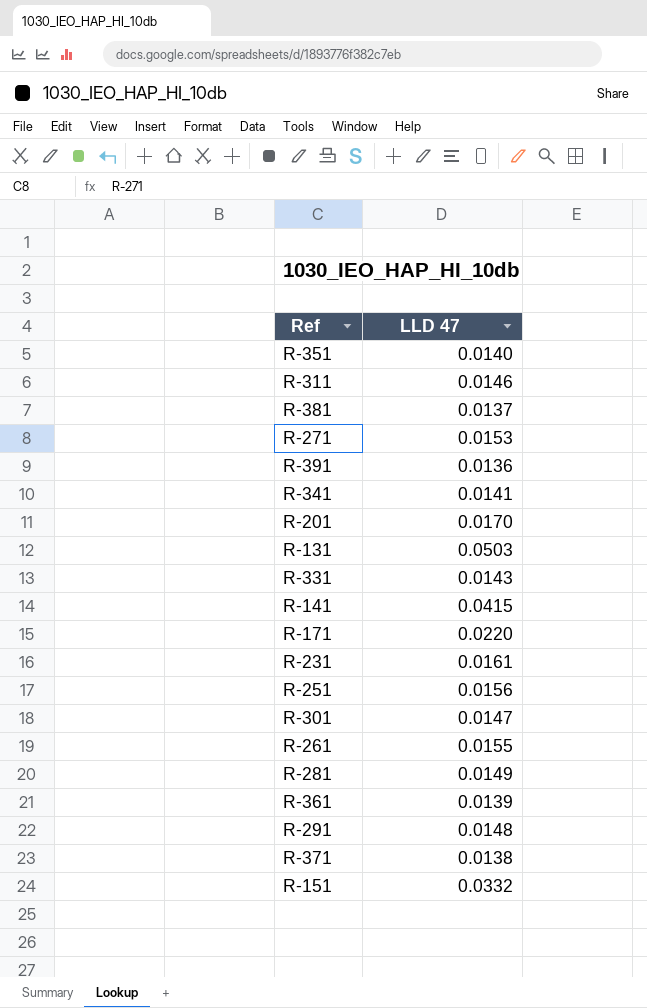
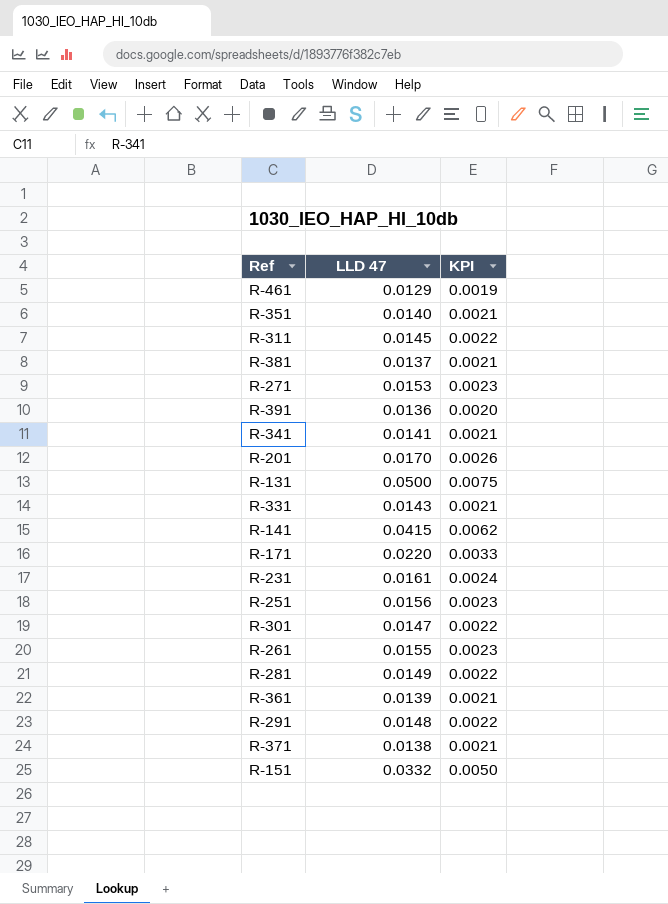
column KPI | formula: none -> [LLD 47] * 0.15
row R-461: none -> 0.0129 | 0.0019
R-311 | LLD 47: 0.0146 -> 0.0145
R-131 | LLD 47: 0.0503 -> 0.0500

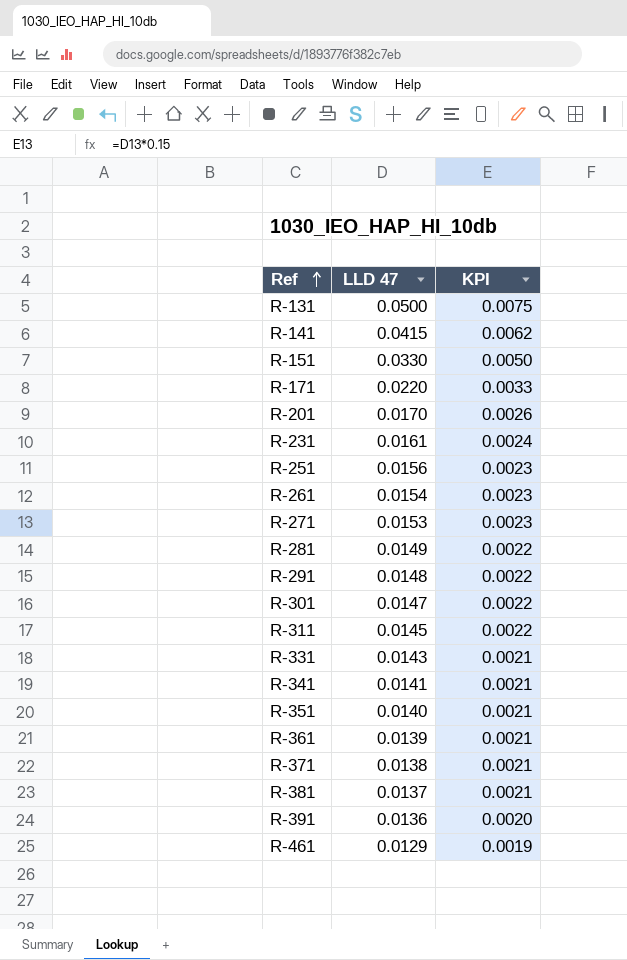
row order: none -> Ref ascending
R-151 | LLD 47: 0.0332 -> 0.0330
R-261 | LLD 47: 0.0155 -> 0.0154

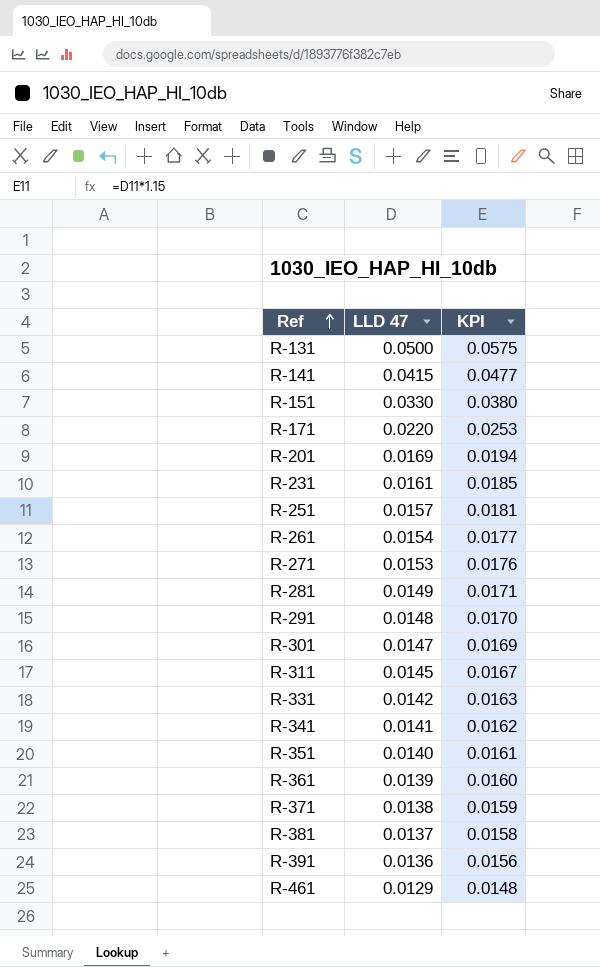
column KPI | formula: [LLD 47] * 0.15 -> [LLD 47] * 1.15
R-201 | LLD 47: 0.0170 -> 0.0169
R-251 | LLD 47: 0.0156 -> 0.0157
R-331 | LLD 47: 0.0143 -> 0.0142

